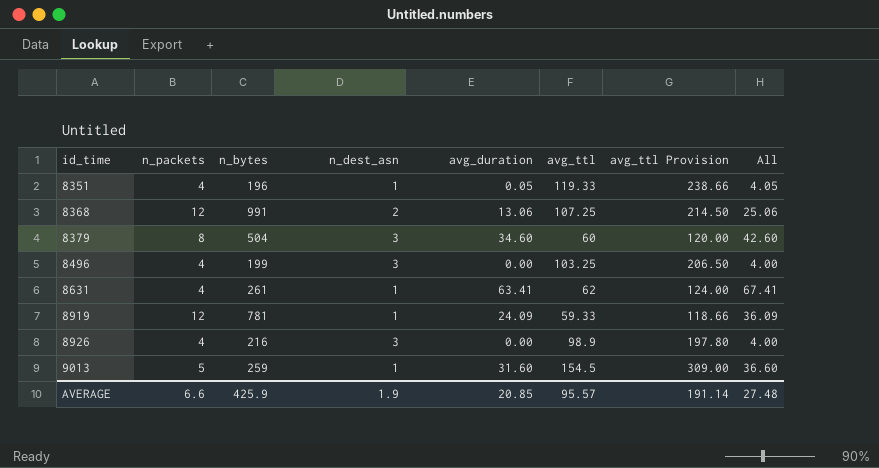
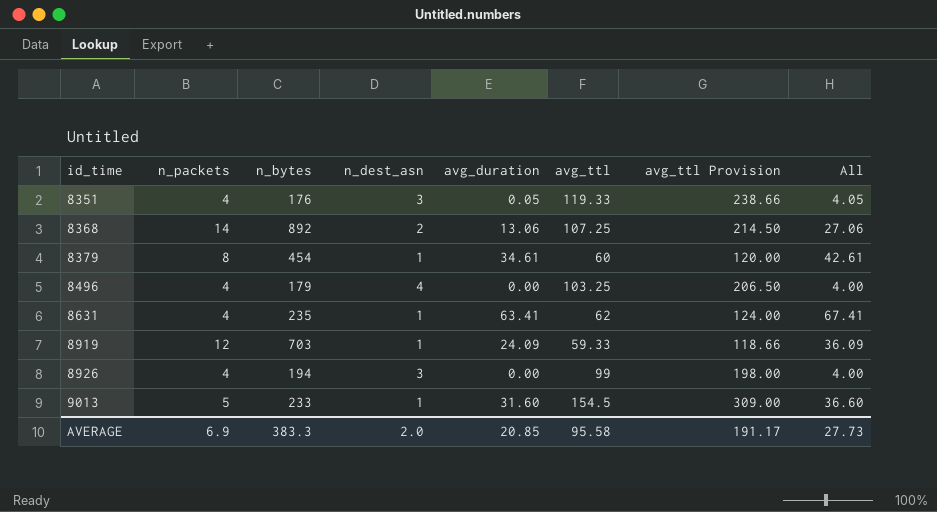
8351 | n_bytes: 196 -> 176
8351 | n_dest_asn: 1 -> 3
8368 | n_packets: 12 -> 14
8368 | n_bytes: 991 -> 892
8368 | All: 25.06 -> 27.06
8379 | n_bytes: 504 -> 454
8379 | n_dest_asn: 3 -> 1
8379 | avg_duration: 34.60 -> 34.61
8379 | All: 42.60 -> 42.61
8496 | n_bytes: 199 -> 179
8496 | n_dest_asn: 3 -> 4
8631 | n_bytes: 261 -> 235
8919 | n_bytes: 781 -> 703
8926 | n_bytes: 216 -> 194
8926 | avg_ttl: 98.9 -> 99
8926 | avg_ttl Provision: 197.80 -> 198.00
9013 | n_bytes: 259 -> 233
AVERAGE | n_packets: 6.6 -> 6.9
AVERAGE | n_bytes: 425.9 -> 383.3
AVERAGE | n_dest_asn: 1.9 -> 2.0
AVERAGE | avg_ttl: 95.57 -> 95.58
AVERAGE | avg_ttl Provision: 191.14 -> 191.17
AVERAGE | All: 27.48 -> 27.73

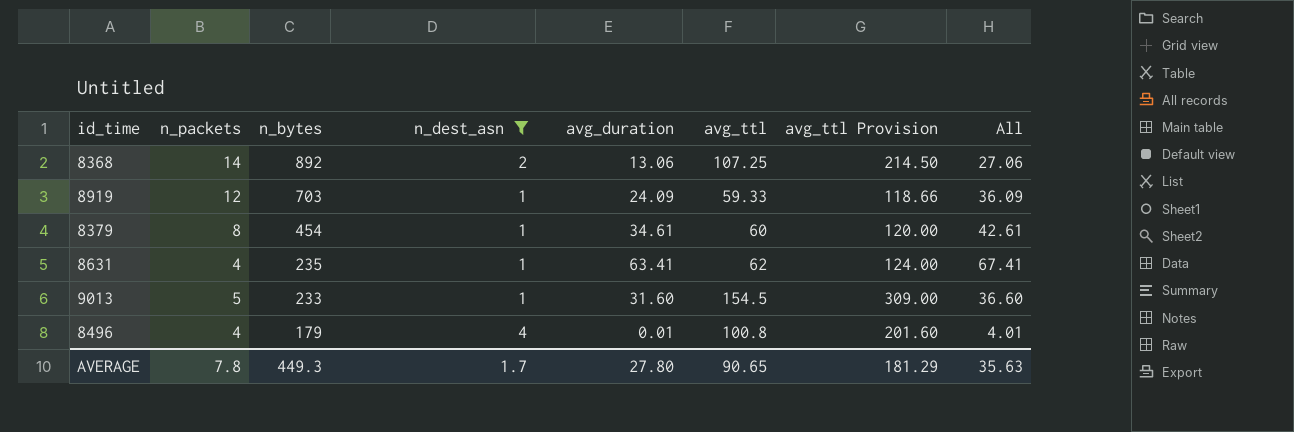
filter: none -> n_dest_asn != 3
row order: id_time ascending -> n_bytes descending
8496 | avg_duration: 0.00 -> 0.01
8496 | avg_ttl: 103.25 -> 100.8
8496 | avg_ttl Provision: 206.50 -> 201.60
8496 | All: 4.00 -> 4.01
AVERAGE | n_packets: 6.9 -> 7.8
AVERAGE | n_bytes: 383.3 -> 449.3
AVERAGE | n_dest_asn: 2.0 -> 1.7
AVERAGE | avg_duration: 20.85 -> 27.80
AVERAGE | avg_ttl: 95.58 -> 90.65
AVERAGE | avg_ttl Provision: 191.17 -> 181.29
AVERAGE | All: 27.73 -> 35.63

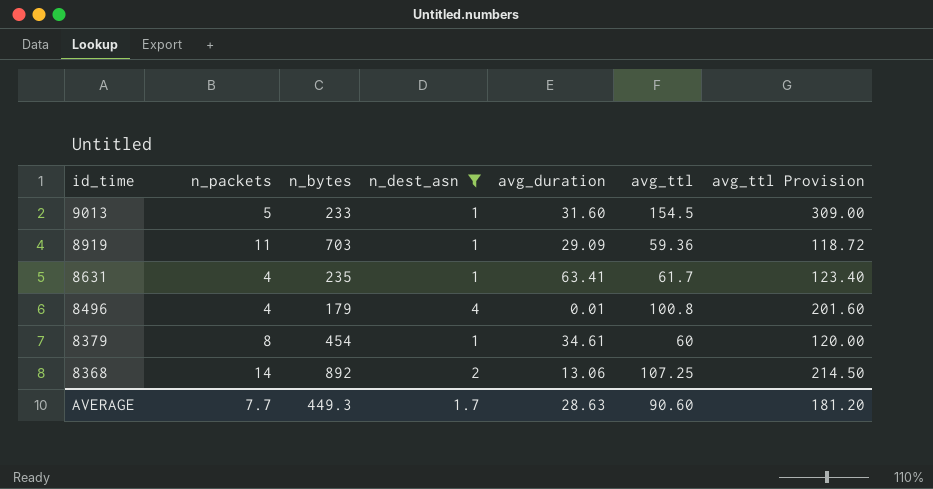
row order: n_bytes descending -> id_time descending
column All | formula: [n_packets] + [avg_duration] -> none
8919 | n_packets: 12 -> 11
8919 | avg_duration: 24.09 -> 29.09
8919 | avg_ttl: 59.33 -> 59.36
8919 | avg_ttl Provision: 118.66 -> 118.72
8631 | avg_ttl: 62 -> 61.7
8631 | avg_ttl Provision: 124.00 -> 123.40
AVERAGE | n_packets: 7.8 -> 7.7
AVERAGE | avg_duration: 27.80 -> 28.63
AVERAGE | avg_ttl: 90.65 -> 90.60
AVERAGE | avg_ttl Provision: 181.29 -> 181.20

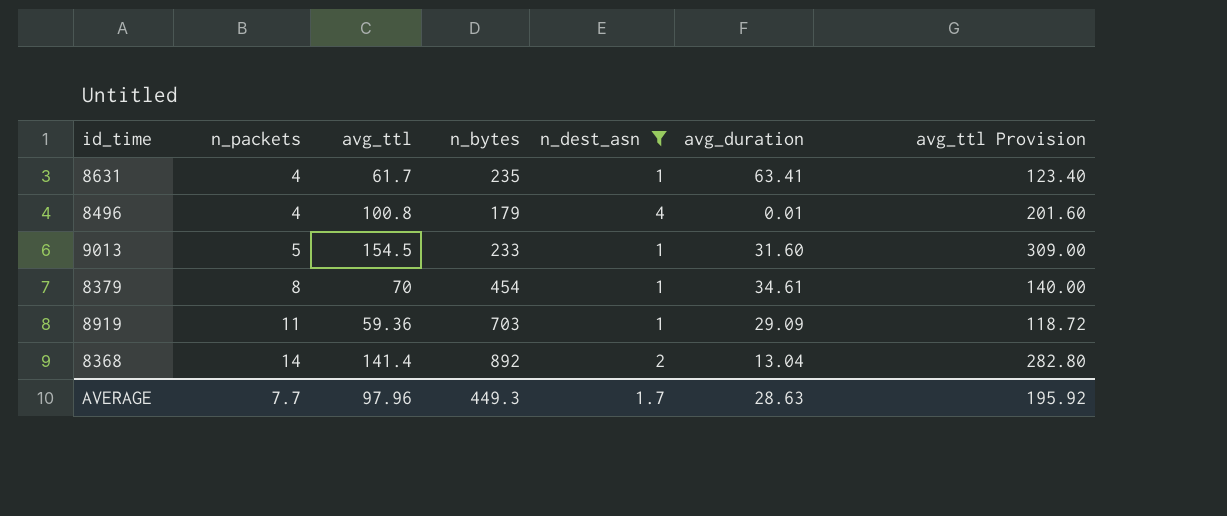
row order: id_time descending -> n_packets ascending
column avg_ttl | position: 6 -> 3
8379 | avg_ttl: 60 -> 70
8379 | avg_ttl Provision: 120.00 -> 140.00
8368 | avg_ttl: 107.25 -> 141.4
8368 | avg_duration: 13.06 -> 13.04
8368 | avg_ttl Provision: 214.50 -> 282.80
AVERAGE | avg_ttl: 90.60 -> 97.96
AVERAGE | avg_ttl Provision: 181.20 -> 195.92

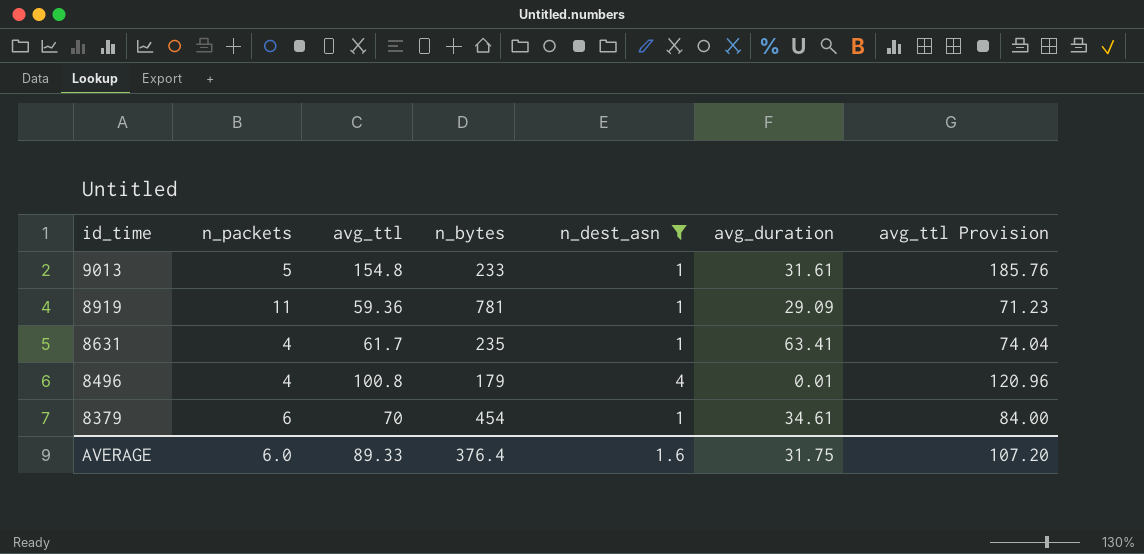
row order: n_packets ascending -> id_time descending
column avg_ttl Provision | formula: [avg_ttl] * 2 -> [avg_ttl] * 1.2
row 8368: 14 | 141.4 | 892 | 2 | 13.04 | 282.80 -> none
9013 | avg_ttl: 154.5 -> 154.8
9013 | avg_duration: 31.60 -> 31.61
8919 | n_bytes: 703 -> 781
8379 | n_packets: 8 -> 6
AVERAGE | n_packets: 7.7 -> 6.0
AVERAGE | avg_ttl: 97.96 -> 89.33
AVERAGE | n_bytes: 449.3 -> 376.4
AVERAGE | n_dest_asn: 1.7 -> 1.6
AVERAGE | avg_duration: 28.63 -> 31.75
AVERAGE | avg_ttl Provision: 195.92 -> 107.20

